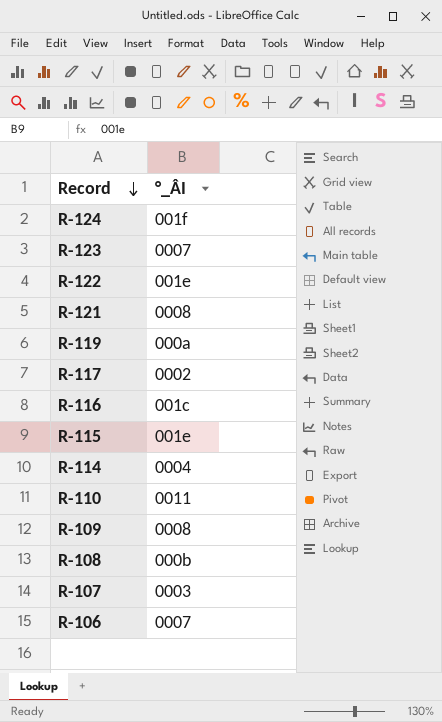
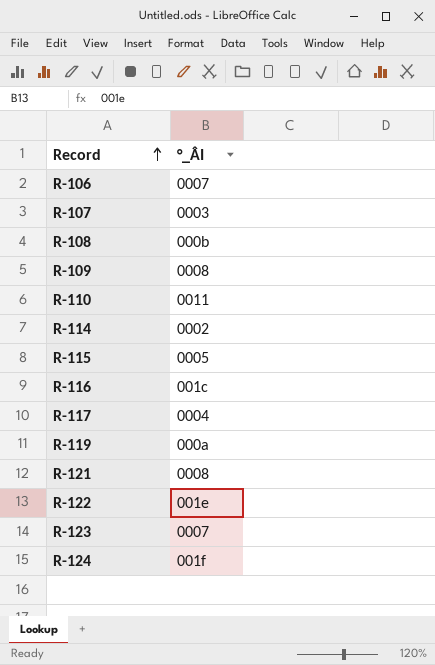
row order: Record descending -> Record ascending
R-114 | °_ÂI: 0004 -> 0002
R-115 | °_ÂI: 001e -> 0005
R-117 | °_ÂI: 0002 -> 0004

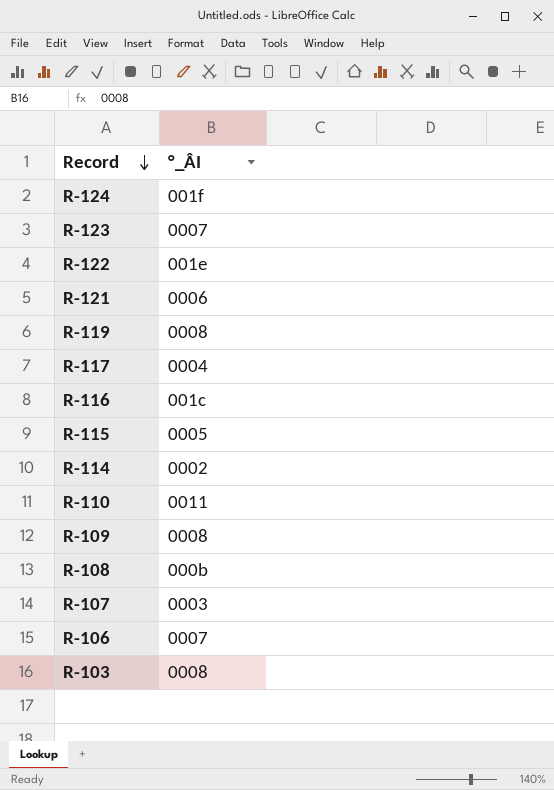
row order: Record ascending -> Record descending
R-121 | °_ÂI: 0008 -> 0006
R-119 | °_ÂI: 000a -> 0008
row R-103: none -> 0008

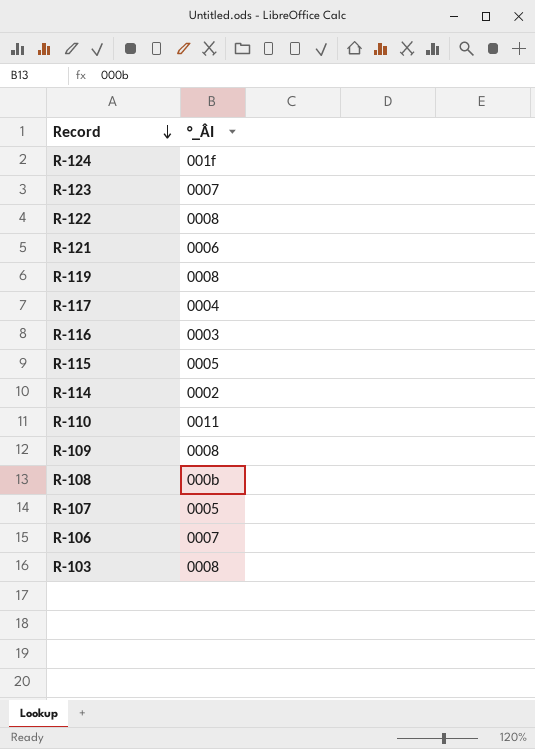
R-122 | °_ÂI: 001e -> 0008
R-116 | °_ÂI: 001c -> 0003
R-107 | °_ÂI: 0003 -> 0005

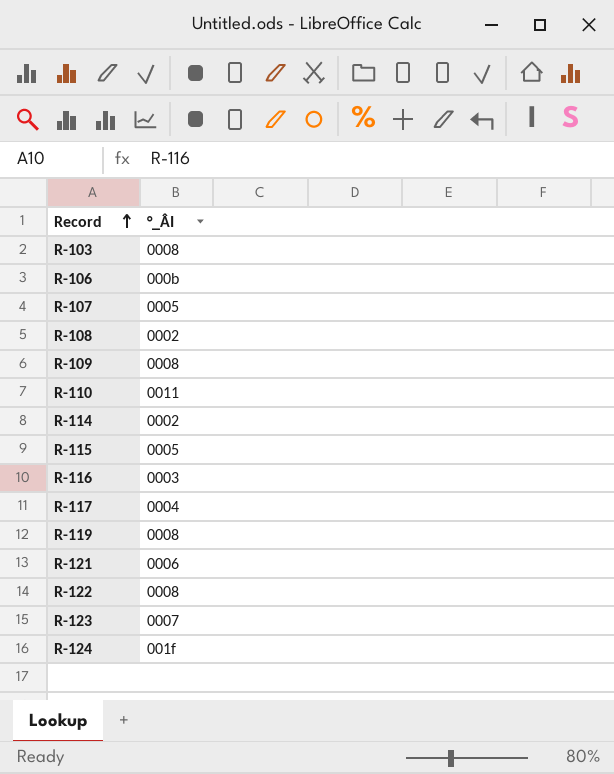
row order: Record descending -> Record ascending
R-106 | °_ÂI: 0007 -> 000b
R-108 | °_ÂI: 000b -> 0002

